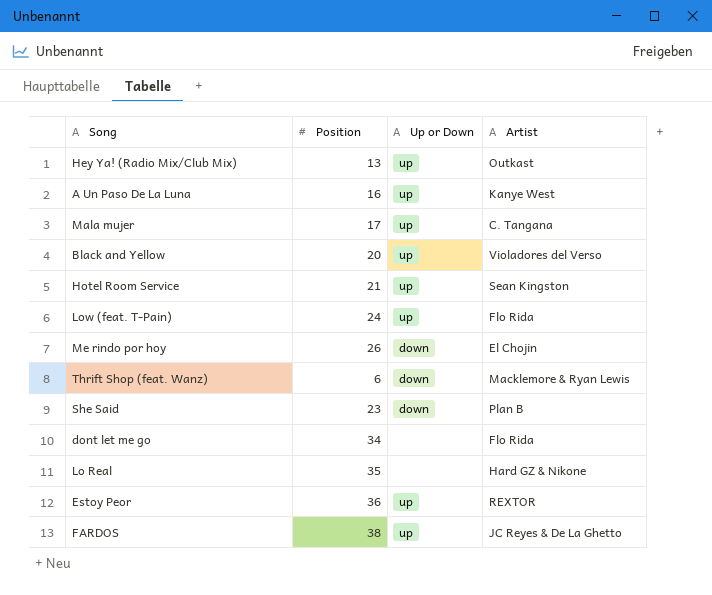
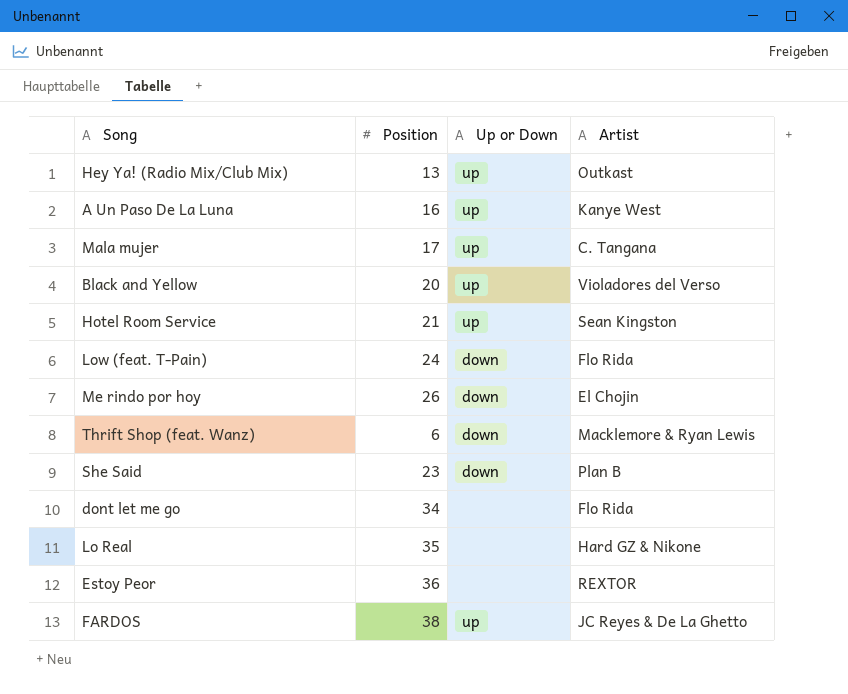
Low (feat. T-Pain) | Up or Down: up -> down
Estoy Peor | Up or Down: up -> none

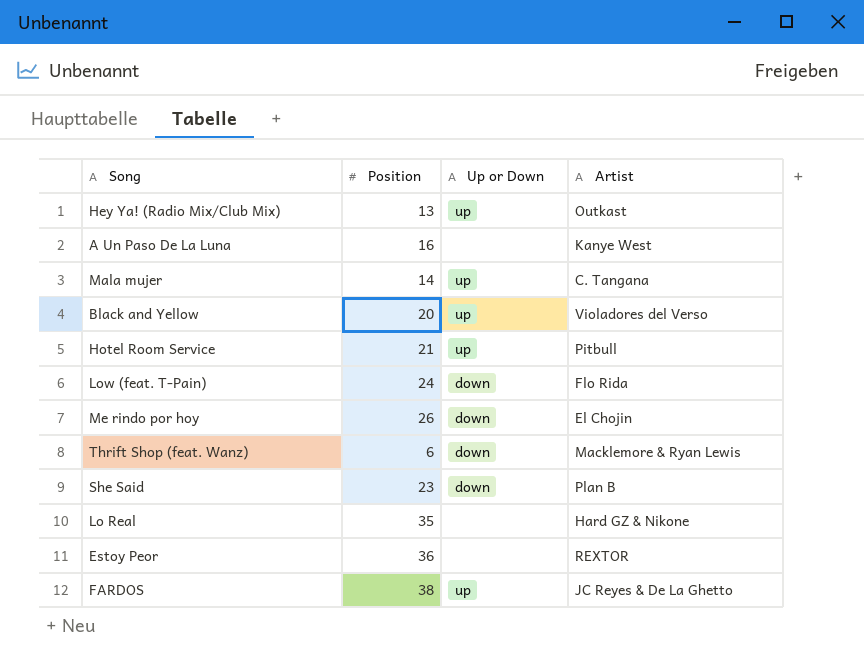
row dont let me go: 34 | none | Flo Rida -> none
A Un Paso De La Luna | Up or Down: up -> none
Mala mujer | Position: 17 -> 14
Hotel Room Service | Artist: Sean Kingston -> Pitbull

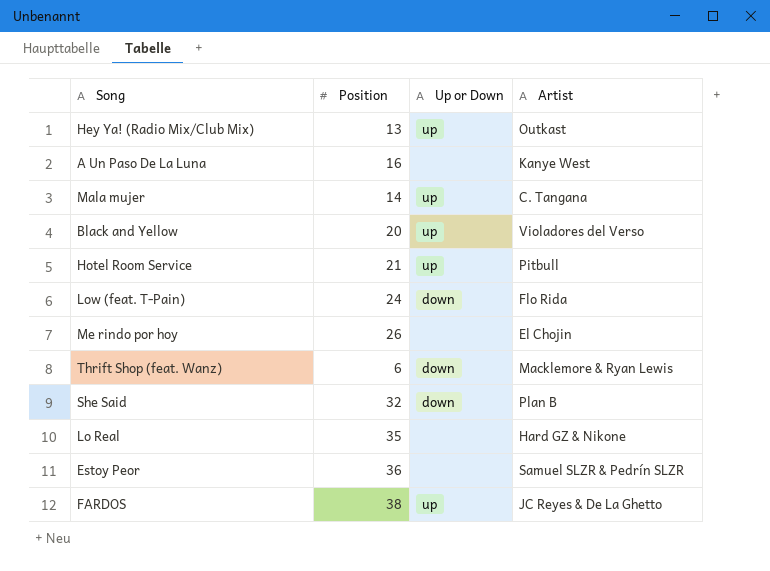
Me rindo por hoy | Up or Down: down -> none
She Said | Position: 23 -> 32
Estoy Peor | Artist: REXTOR -> Samuel SLZR & Pedrín SLZR

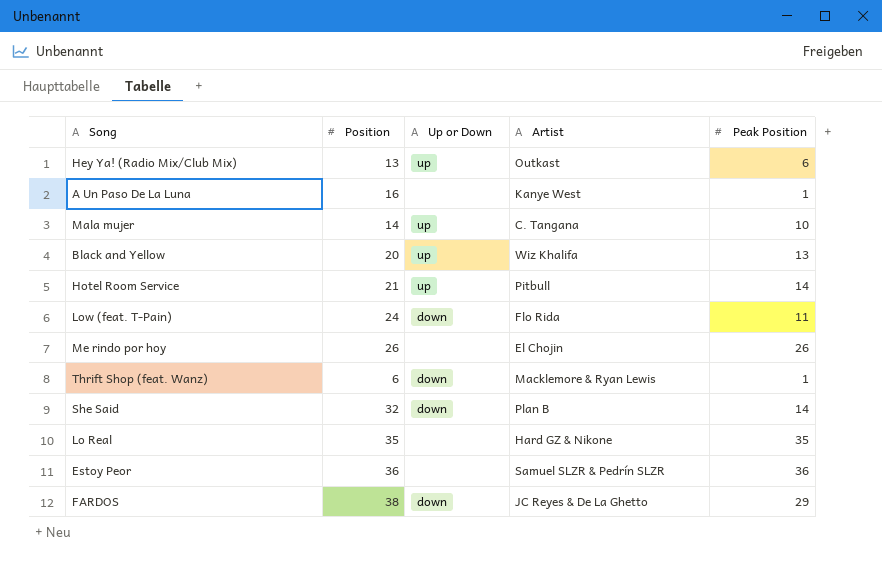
column Peak Position | position: none -> 5
Black and Yellow | Artist: Violadores del Verso -> Wiz Khalifa
FARDOS | Up or Down: up -> down

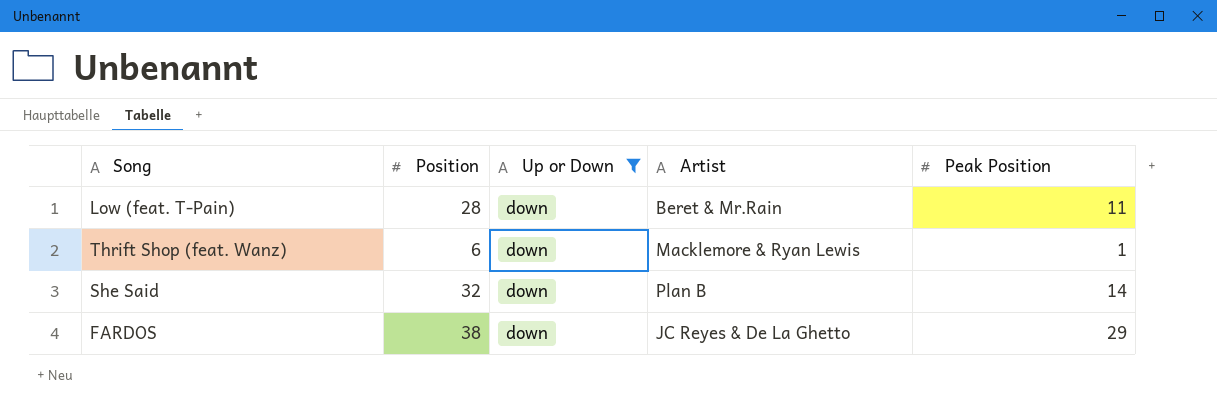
filter: none -> Up or Down = down
Low (feat. T-Pain) | Position: 24 -> 28
Low (feat. T-Pain) | Artist: Flo Rida -> Beret & Mr.Rain

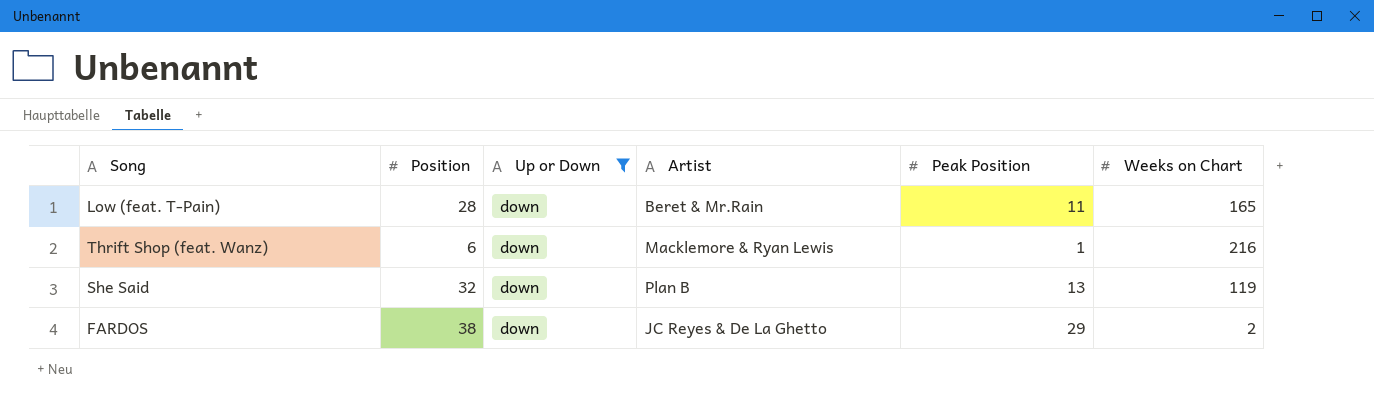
column Weeks on Chart | position: none -> 6
She Said | Peak Position: 14 -> 13

